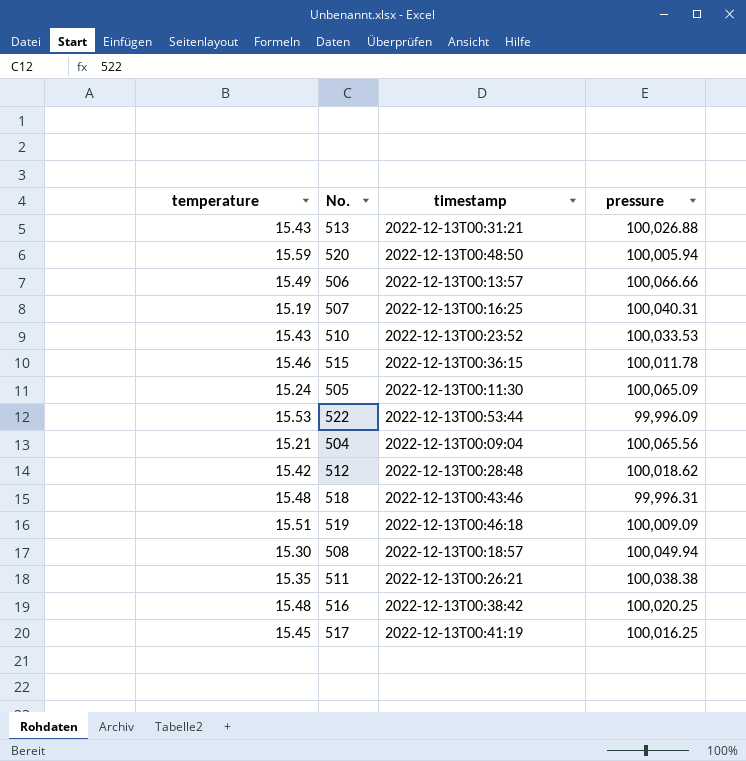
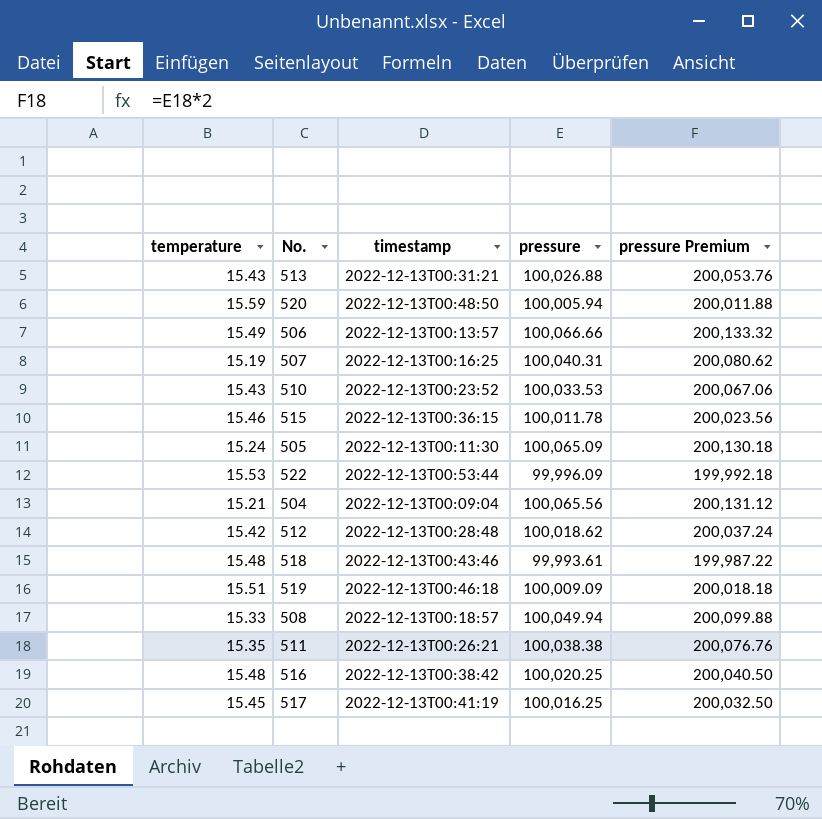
column pressure Premium | formula: none -> [pressure] * 2
518 | pressure: 99,996.31 -> 99,993.61
508 | temperature: 15.30 -> 15.33

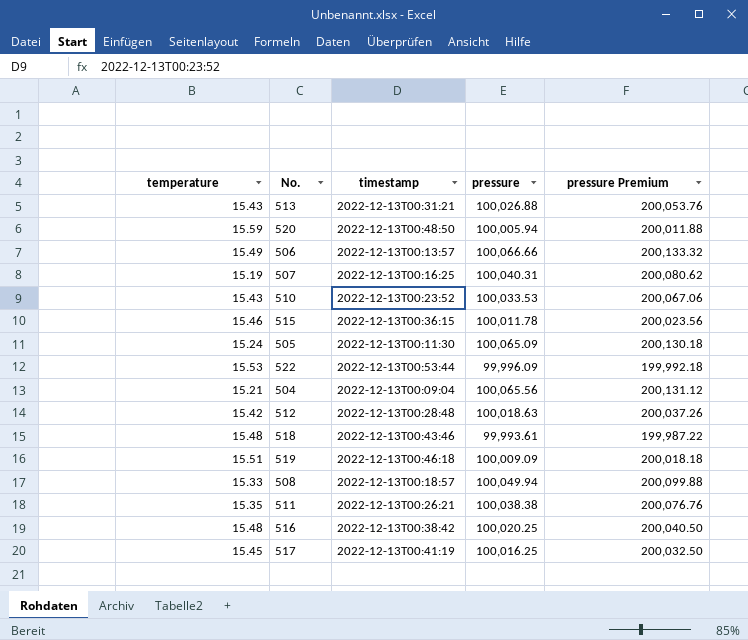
512 | pressure: 100,018.62 -> 100,018.63
512 | pressure Premium: 200,037.24 -> 200,037.26

